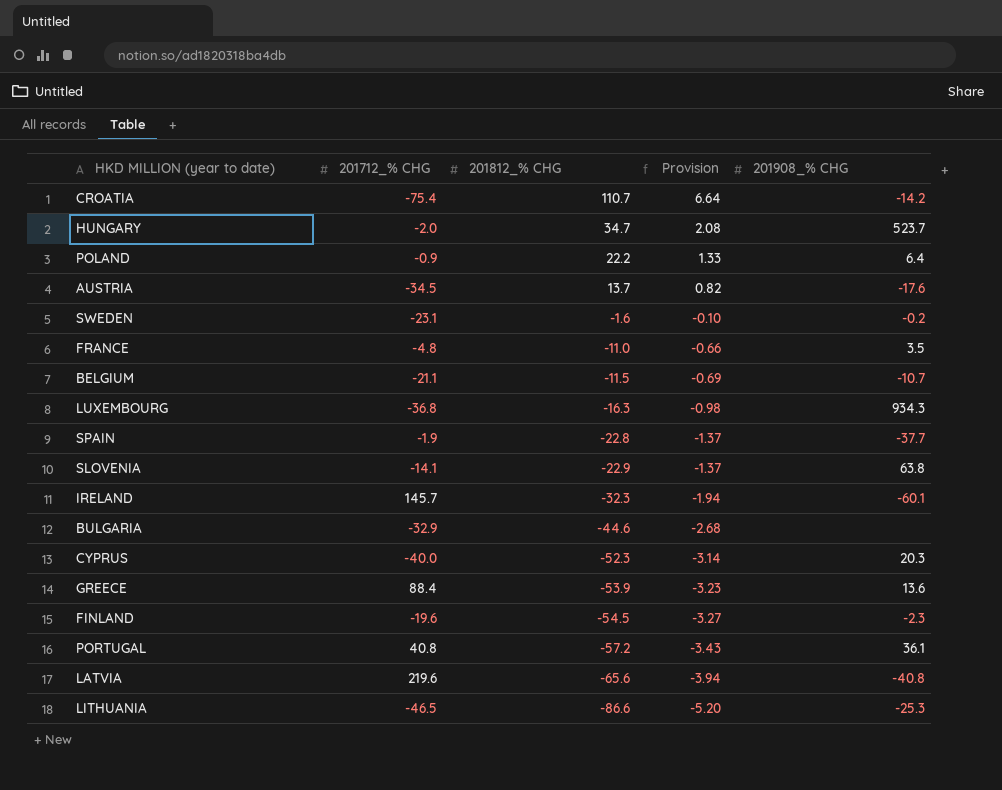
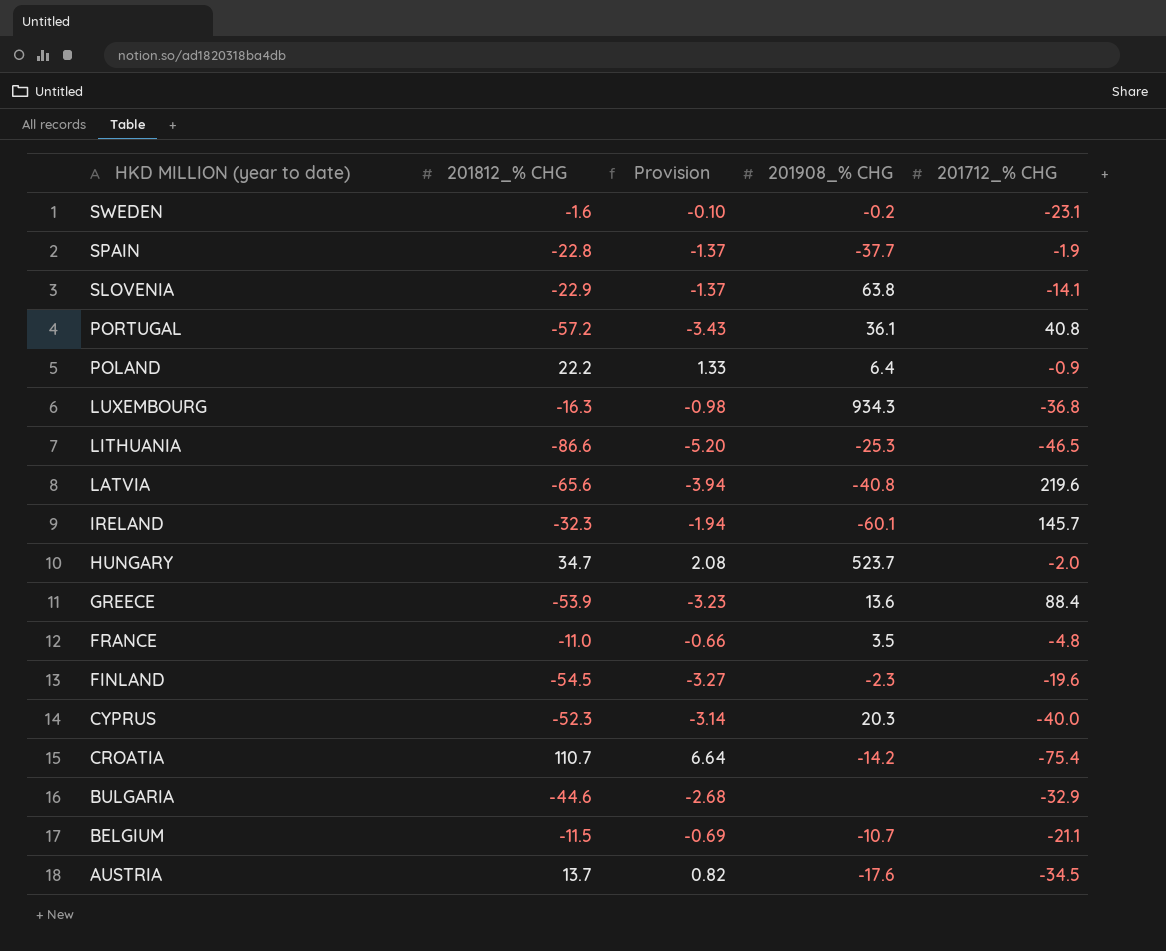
row order: 201812_% CHG descending -> HKD MILLION (year to date) descending
column 201712_% CHG | position: 2 -> 5

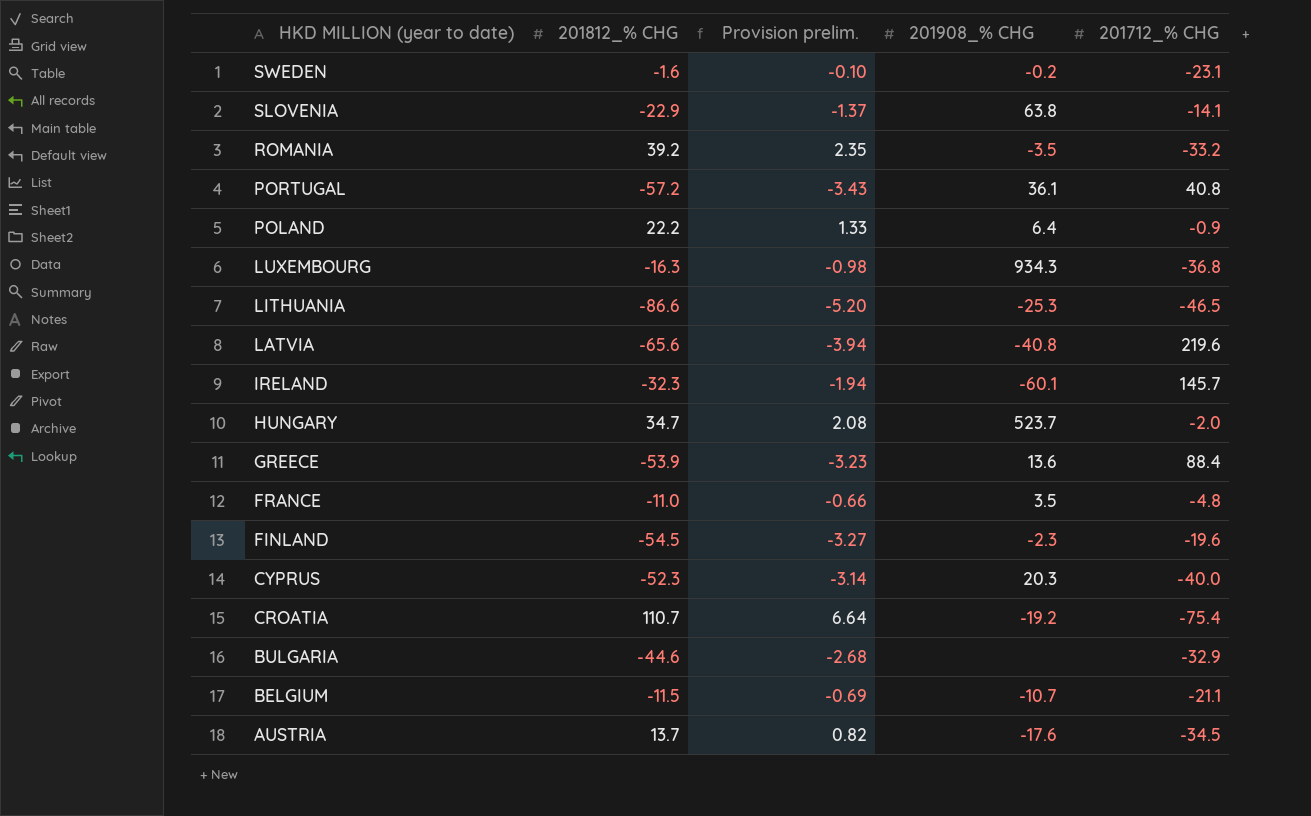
column name: Provision -> Provision prelim.
row SPAIN: -22.8 | -1.37 | -37.7 | -1.9 -> none
row ROMANIA: none -> 39.2 | 2.35 | -3.5 | -33.2
CROATIA | 201908_% CHG: -14.2 -> -19.2

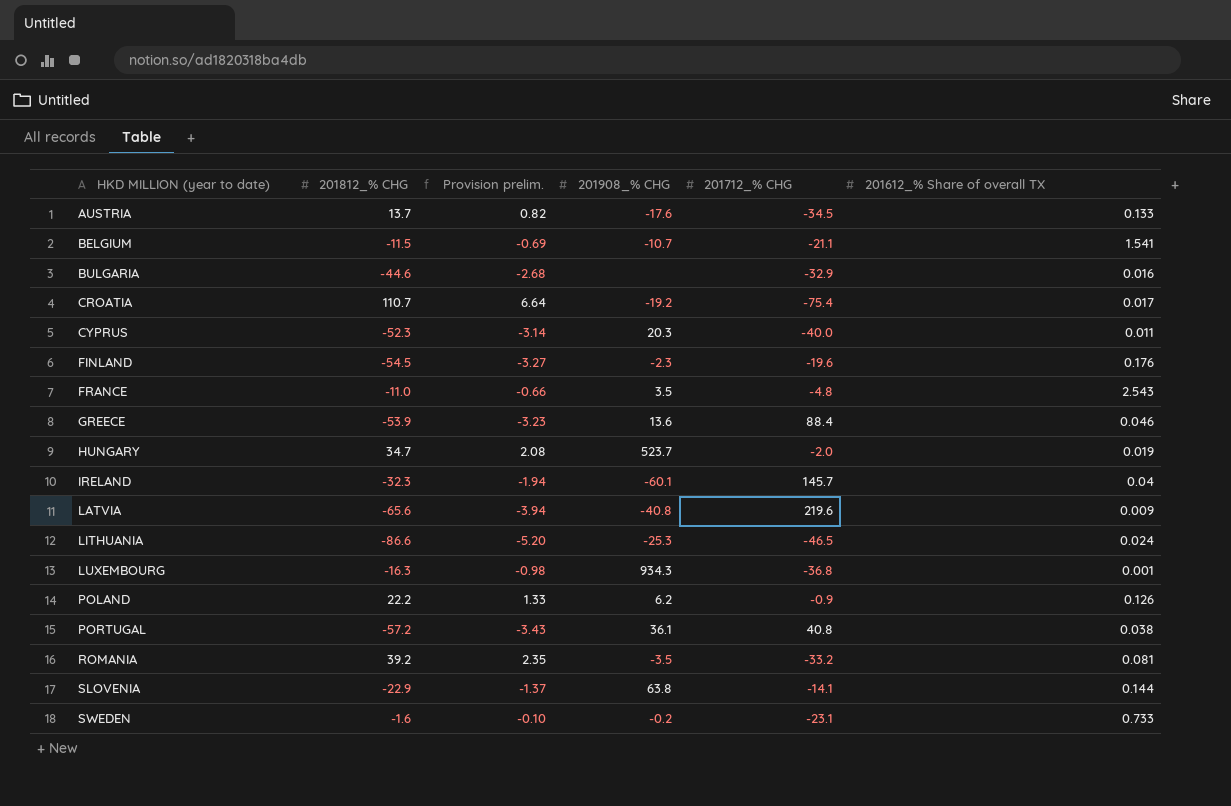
row order: HKD MILLION (year to date) descending -> HKD MILLION (year to date) ascending
column 201612_% Share of overall TX | position: none -> 6
POLAND | 201908_% CHG: 6.4 -> 6.2

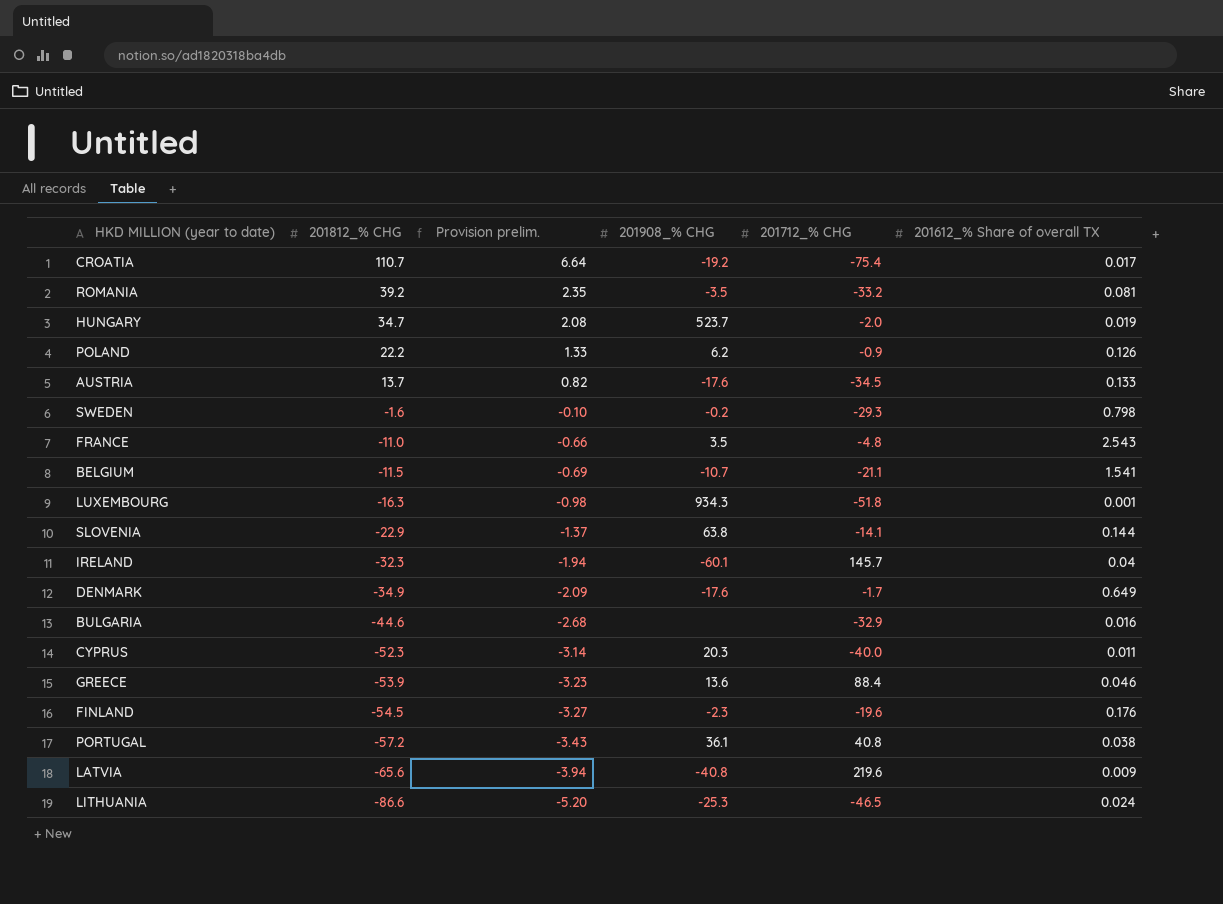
row order: HKD MILLION (year to date) ascending -> 201812_% CHG descending
SWEDEN | 201712_% CHG: -23.1 -> -29.3
SWEDEN | 201612_% Share of overall TX: 0.733 -> 0.798
LUXEMBOURG | 201712_% CHG: -36.8 -> -51.8
row DENMARK: none -> -34.9 | -2.09 | -17.6 | -1.7 | 0.649

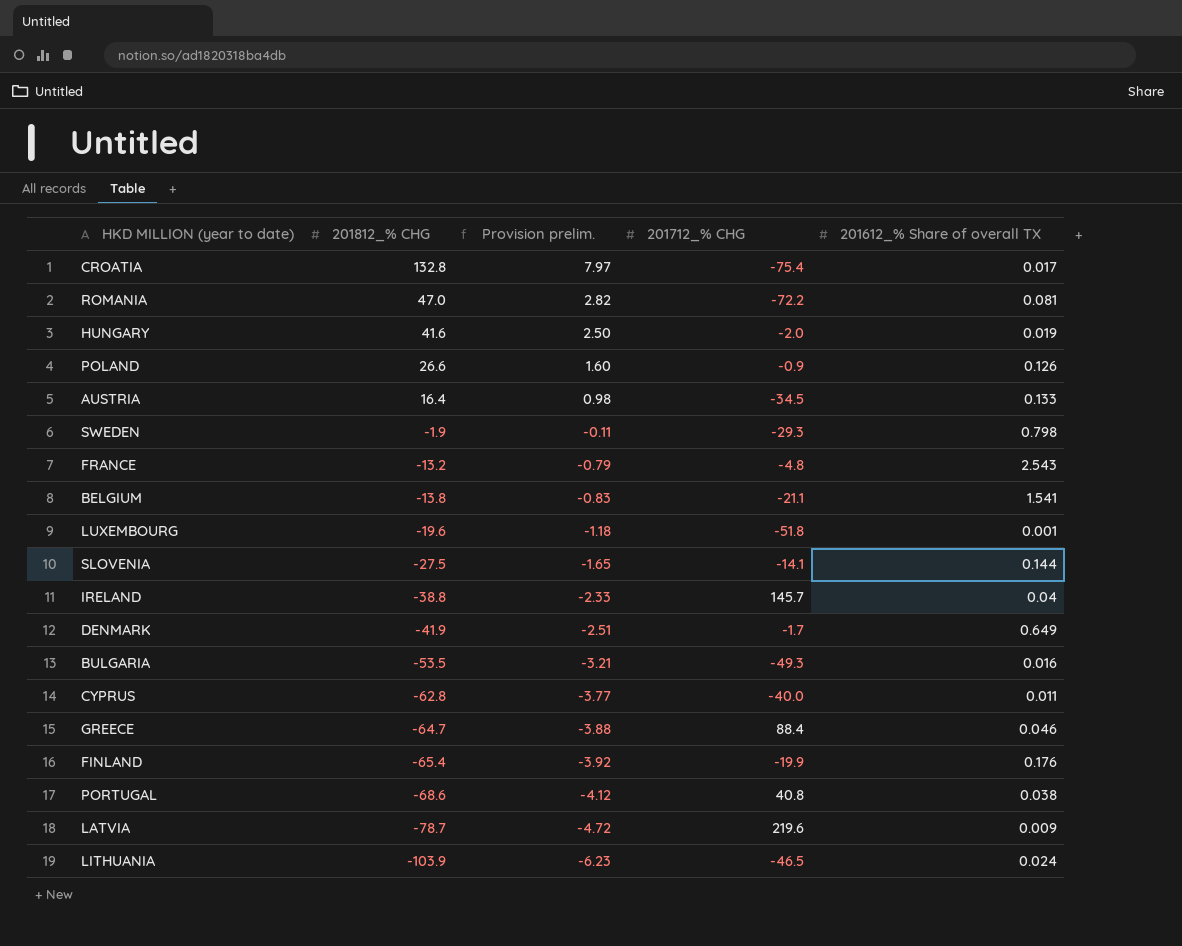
column 201908_% CHG | position: 4 -> none
CROATIA | 201812_% CHG: 110.7 -> 132.8
CROATIA | Provision prelim.: 6.64 -> 7.97
ROMANIA | 201812_% CHG: 39.2 -> 47.0
ROMANIA | Provision prelim.: 2.35 -> 2.82
ROMANIA | 201712_% CHG: -33.2 -> -72.2
HUNGARY | 201812_% CHG: 34.7 -> 41.6
HUNGARY | Provision prelim.: 2.08 -> 2.50
POLAND | 201812_% CHG: 22.2 -> 26.6
POLAND | Provision prelim.: 1.33 -> 1.60
AUSTRIA | 201812_% CHG: 13.7 -> 16.4
AUSTRIA | Provision prelim.: 0.82 -> 0.98
SWEDEN | 201812_% CHG: -1.6 -> -1.9
SWEDEN | Provision prelim.: -0.10 -> -0.11
FRANCE | 201812_% CHG: -11.0 -> -13.2
FRANCE | Provision prelim.: -0.66 -> -0.79
BELGIUM | 201812_% CHG: -11.5 -> -13.8
BELGIUM | Provision prelim.: -0.69 -> -0.83
LUXEMBOURG | 201812_% CHG: -16.3 -> -19.6
LUXEMBOURG | Provision prelim.: -0.98 -> -1.18
SLOVENIA | 201812_% CHG: -22.9 -> -27.5
SLOVENIA | Provision prelim.: -1.37 -> -1.65
IRELAND | 201812_% CHG: -32.3 -> -38.8
IRELAND | Provision prelim.: -1.94 -> -2.33
DENMARK | 201812_% CHG: -34.9 -> -41.9
DENMARK | Provision prelim.: -2.09 -> -2.51
BULGARIA | 201812_% CHG: -44.6 -> -53.5
BULGARIA | Provision prelim.: -2.68 -> -3.21
BULGARIA | 201712_% CHG: -32.9 -> -49.3
CYPRUS | 201812_% CHG: -52.3 -> -62.8
CYPRUS | Provision prelim.: -3.14 -> -3.77
GREECE | 201812_% CHG: -53.9 -> -64.7
GREECE | Provision prelim.: -3.23 -> -3.88
FINLAND | 201812_% CHG: -54.5 -> -65.4
FINLAND | Provision prelim.: -3.27 -> -3.92
FINLAND | 201712_% CHG: -19.6 -> -19.9
PORTUGAL | 201812_% CHG: -57.2 -> -68.6
PORTUGAL | Provision prelim.: -3.43 -> -4.12
LATVIA | 201812_% CHG: -65.6 -> -78.7
LATVIA | Provision prelim.: -3.94 -> -4.72
LITHUANIA | 201812_% CHG: -86.6 -> -103.9
LITHUANIA | Provision prelim.: -5.20 -> -6.23

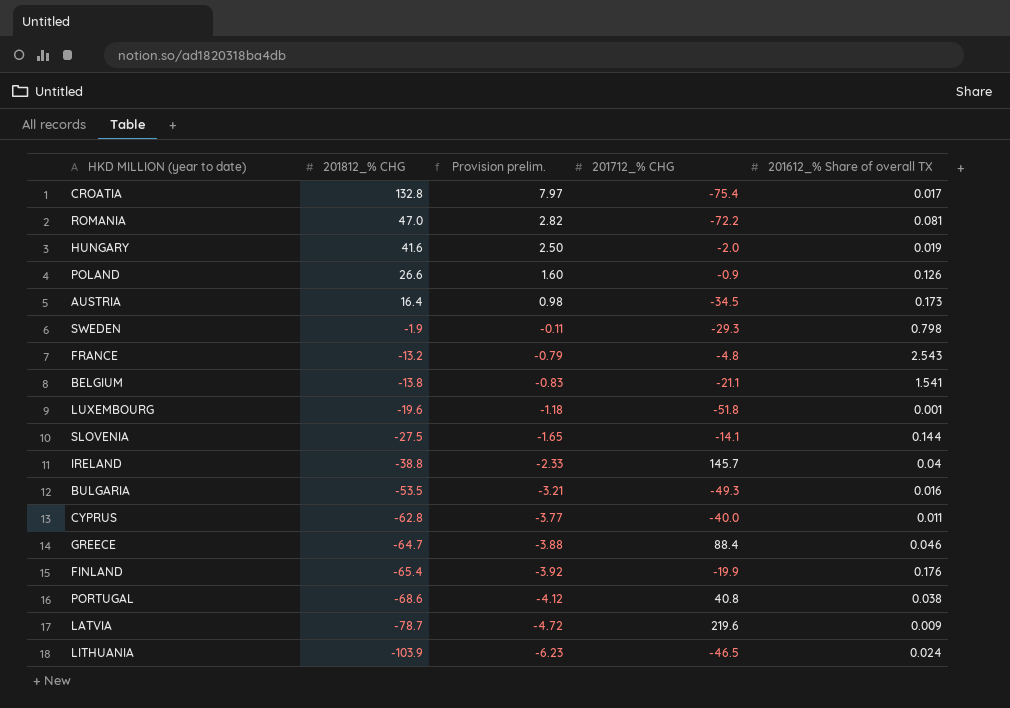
row DENMARK: -41.9 | -2.51 | -1.7 | 0.649 -> none
AUSTRIA | 201612_% Share of overall TX: 0.133 -> 0.173

